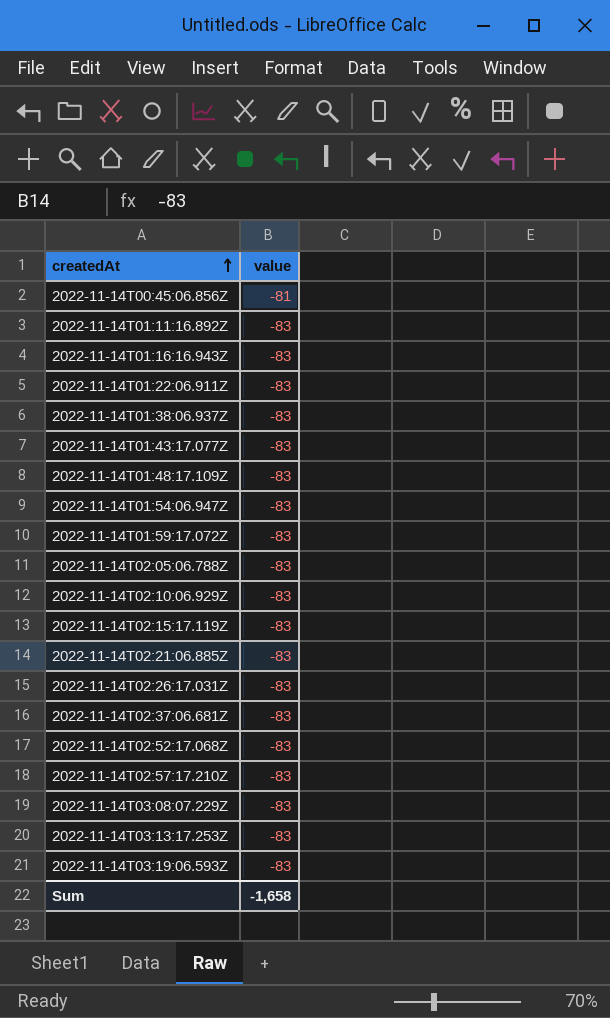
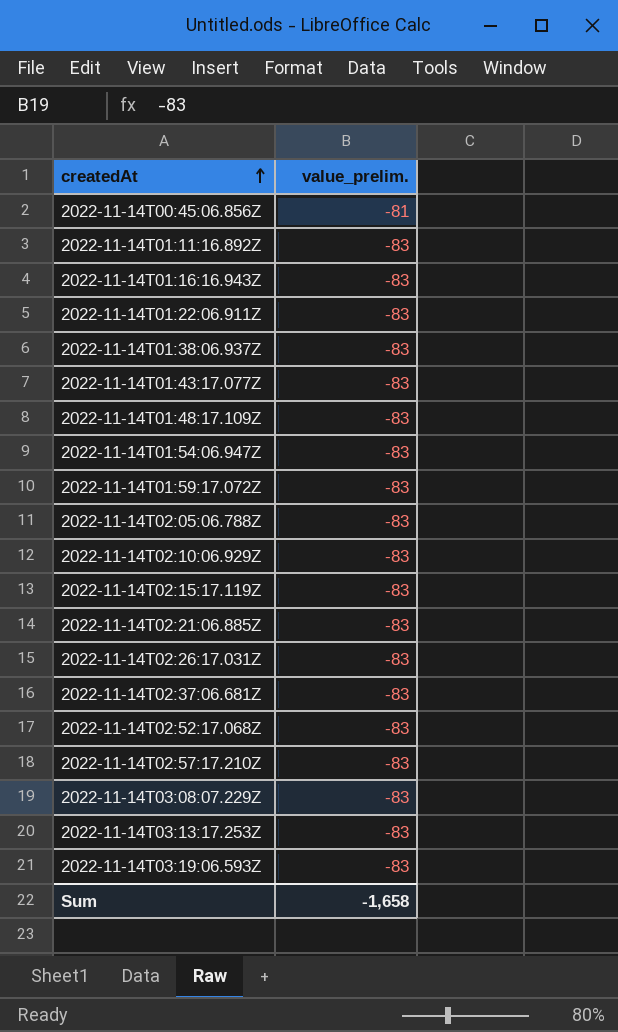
column name: value -> value_prelim.

